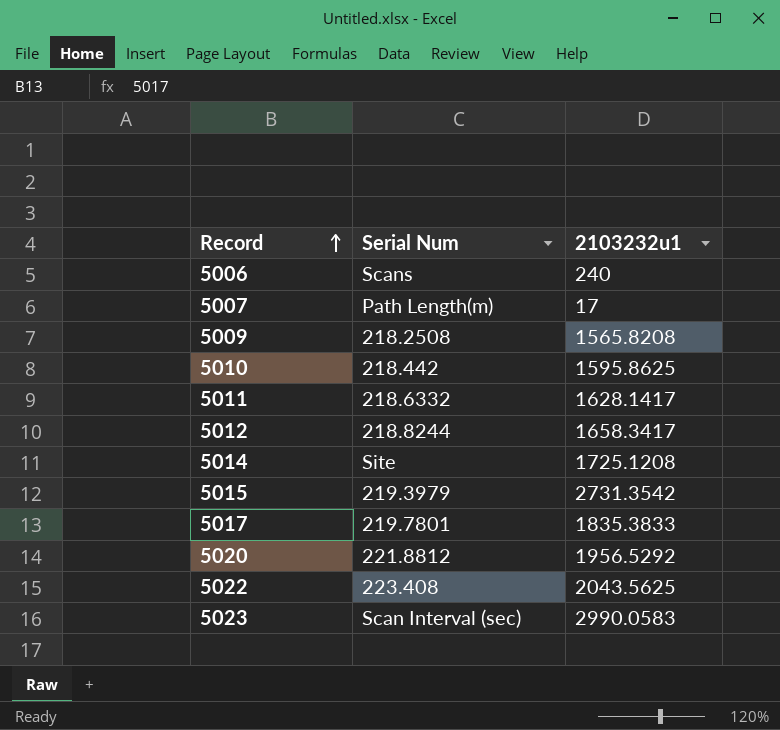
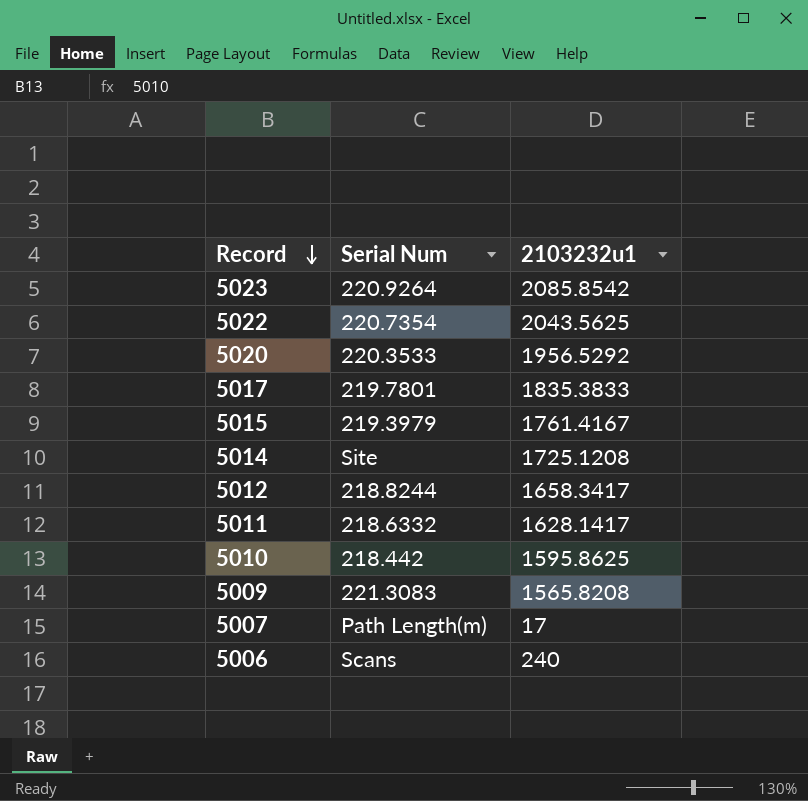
row order: Record ascending -> Record descending
5023 | Serial Num: Scan Interval (sec) -> 220.9264
5023 | 2103232u1: 2990.0583 -> 2085.8542
5022 | Serial Num: 223.408 -> 220.7354
5020 | Serial Num: 221.8812 -> 220.3533
5015 | 2103232u1: 2731.3542 -> 1761.4167
5009 | Serial Num: 218.2508 -> 221.3083

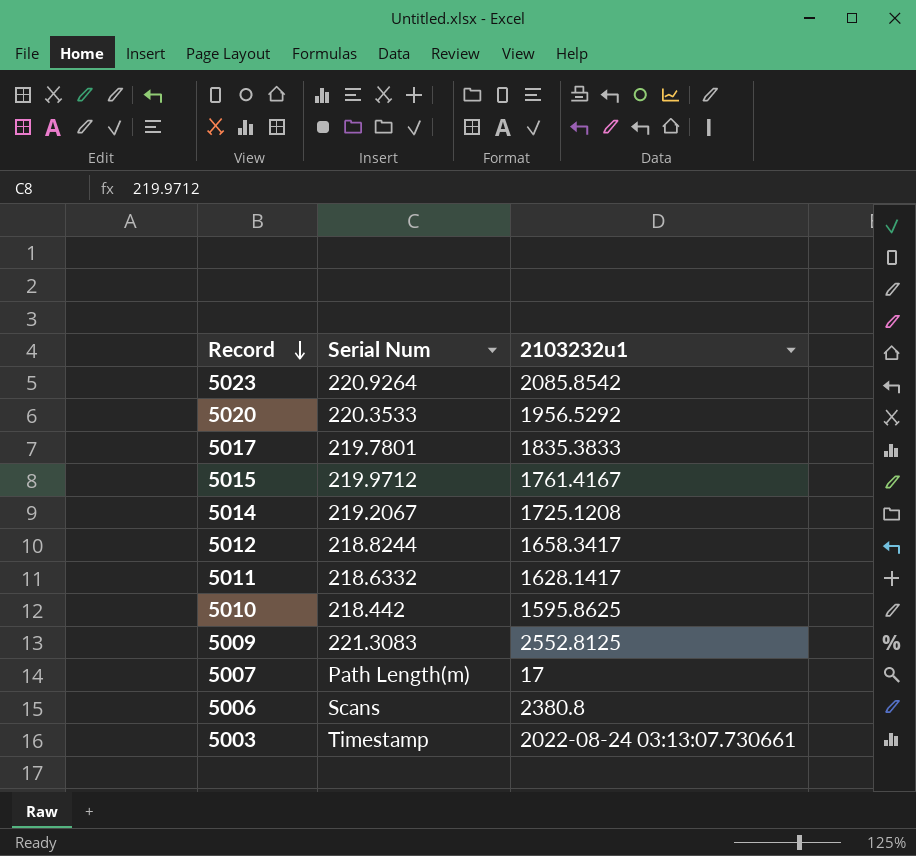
row 5022: 220.7354 | 2043.5625 -> none
5015 | Serial Num: 219.3979 -> 219.9712
5014 | Serial Num: Site -> 219.2067
5009 | 2103232u1: 1565.8208 -> 2552.8125
5006 | 2103232u1: 240 -> 2380.8
row 5003: none -> Timestamp | 2022-08-24 03:13:07.730661

